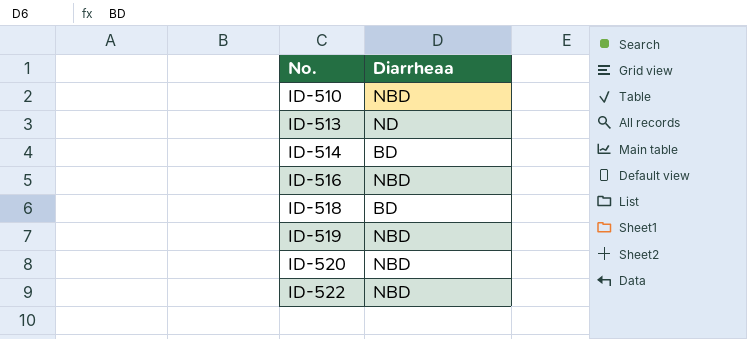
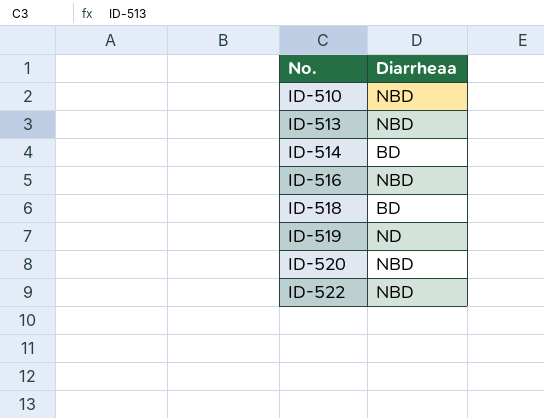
ID-513 | Diarrheaa: ND -> NBD
ID-519 | Diarrheaa: NBD -> ND

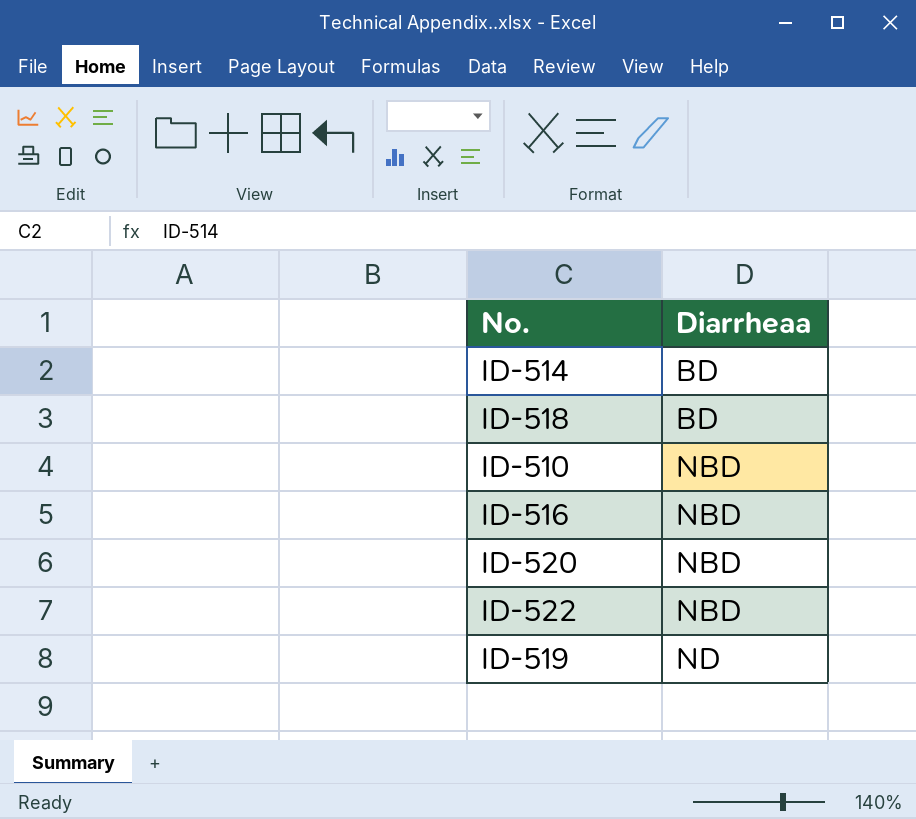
row order: No. ascending -> Diarrheaa ascending
row ID-513: NBD -> none

